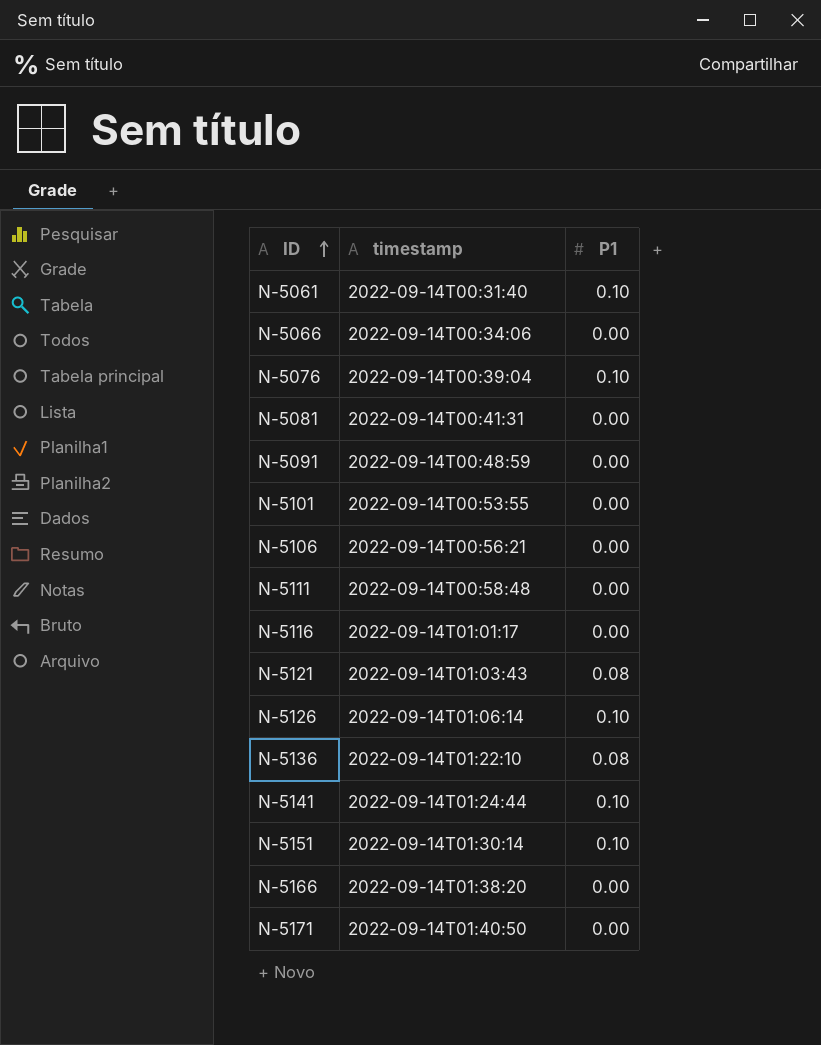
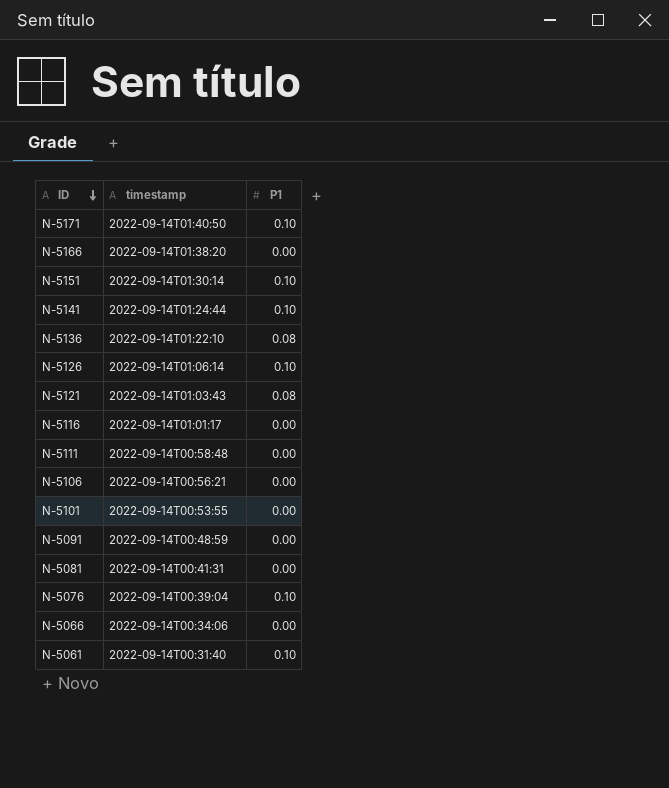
row order: ID ascending -> ID descending
N-5171 | P1: 0.00 -> 0.10

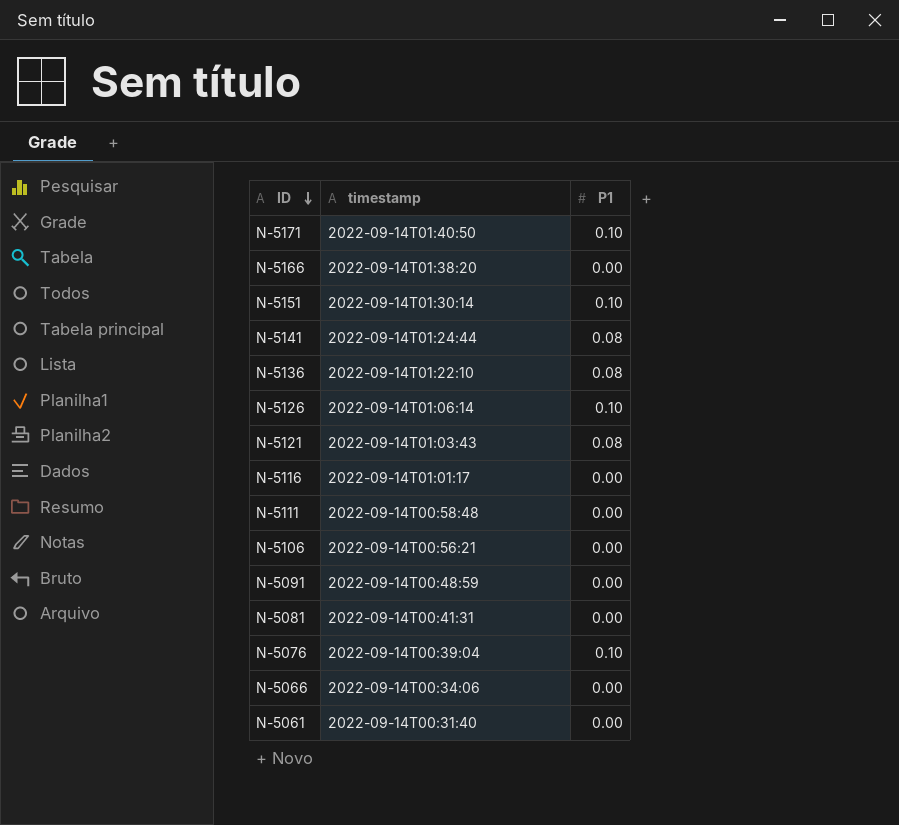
row N-5101: 2022-09-14T00:53:55 | 0.00 -> none
N-5141 | P1: 0.10 -> 0.08
N-5061 | P1: 0.10 -> 0.00

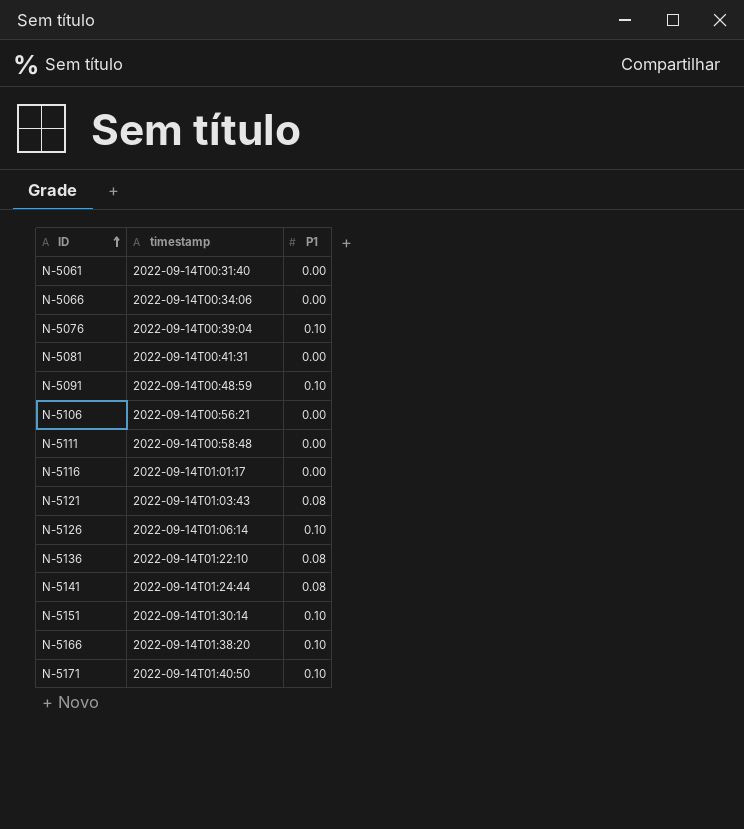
row order: ID descending -> ID ascending
N-5091 | P1: 0.00 -> 0.10
N-5166 | P1: 0.00 -> 0.10

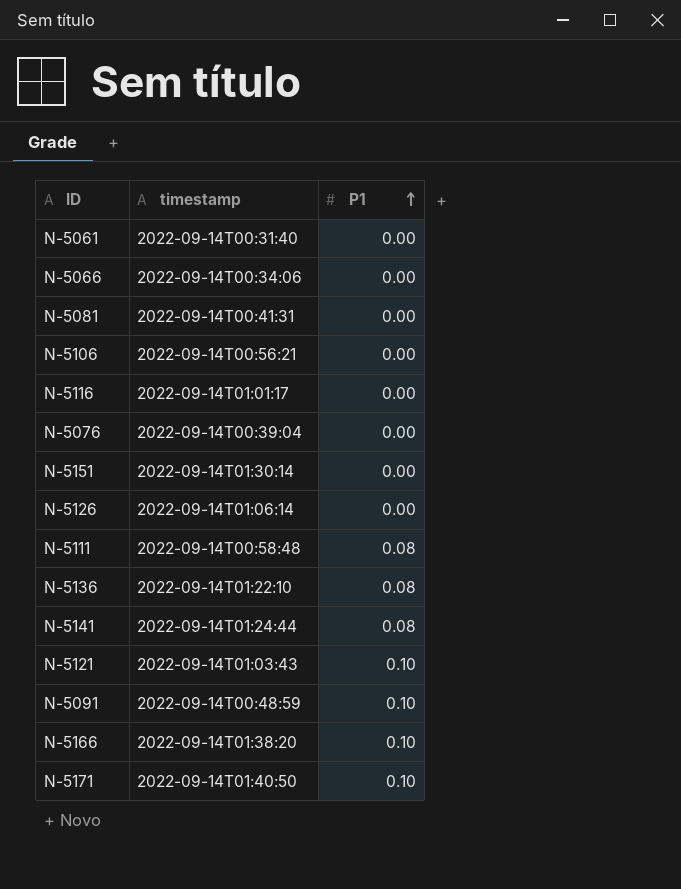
row order: ID ascending -> P1 ascending
N-5076 | P1: 0.10 -> 0.00
N-5151 | P1: 0.10 -> 0.00
N-5126 | P1: 0.10 -> 0.00
N-5111 | P1: 0.00 -> 0.08
N-5121 | P1: 0.08 -> 0.10

